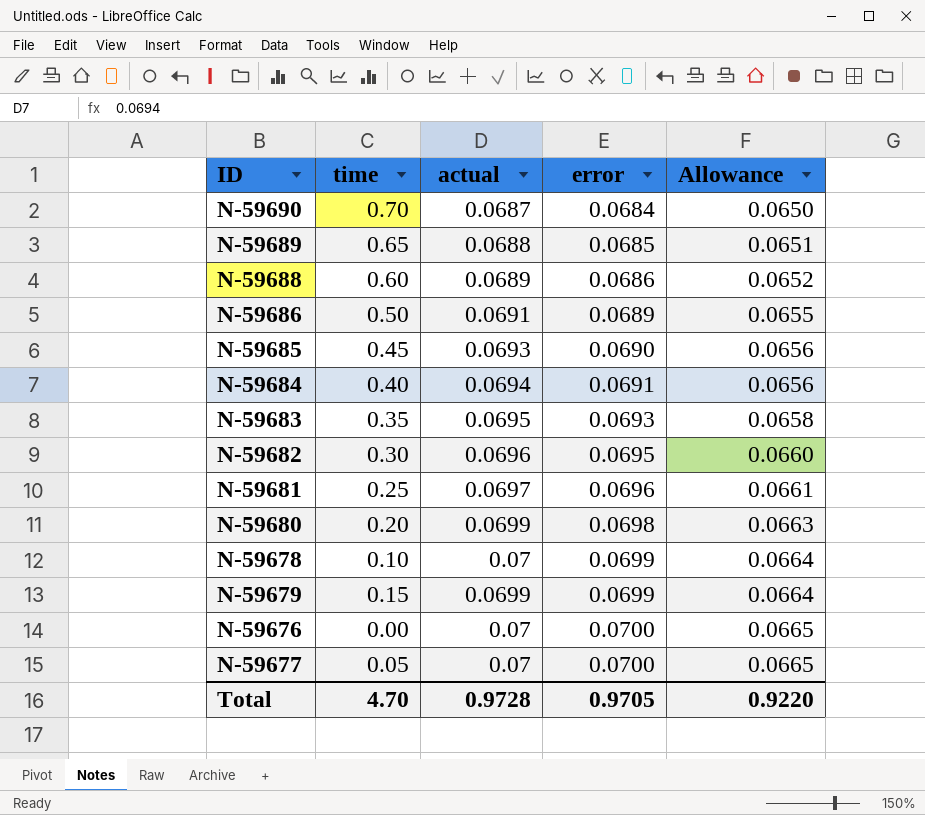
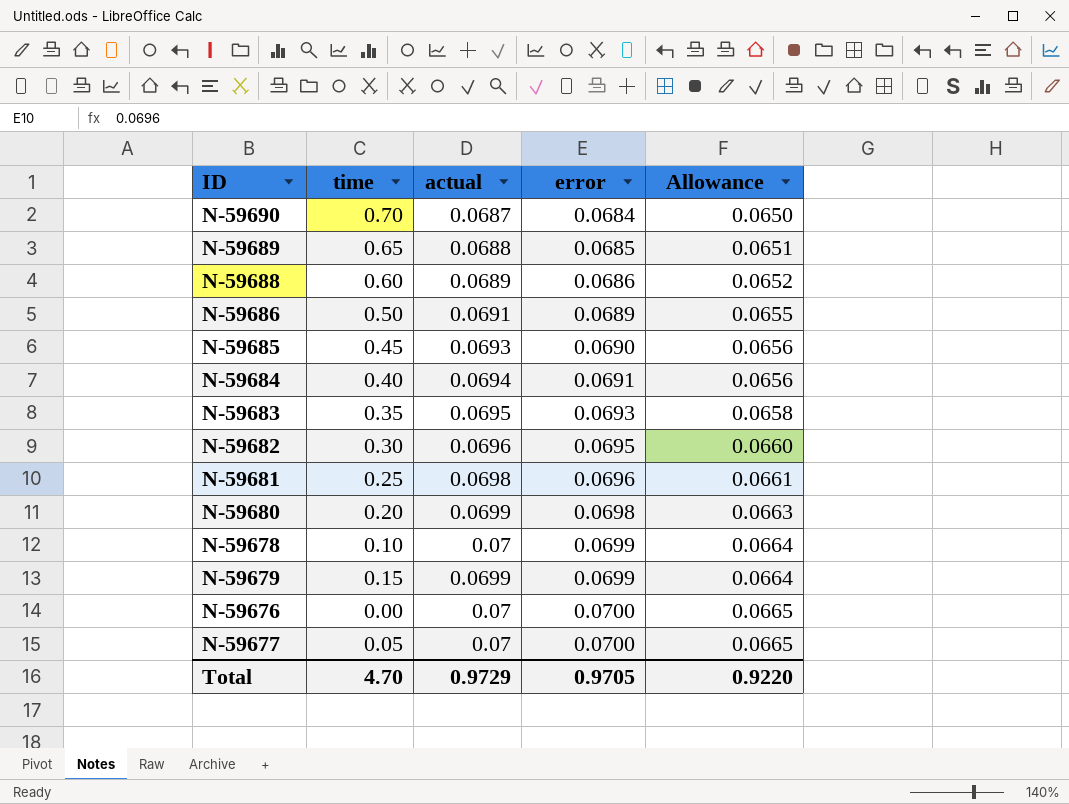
N-59681 | actual: 0.0697 -> 0.0698
Total | actual: 0.9728 -> 0.9729

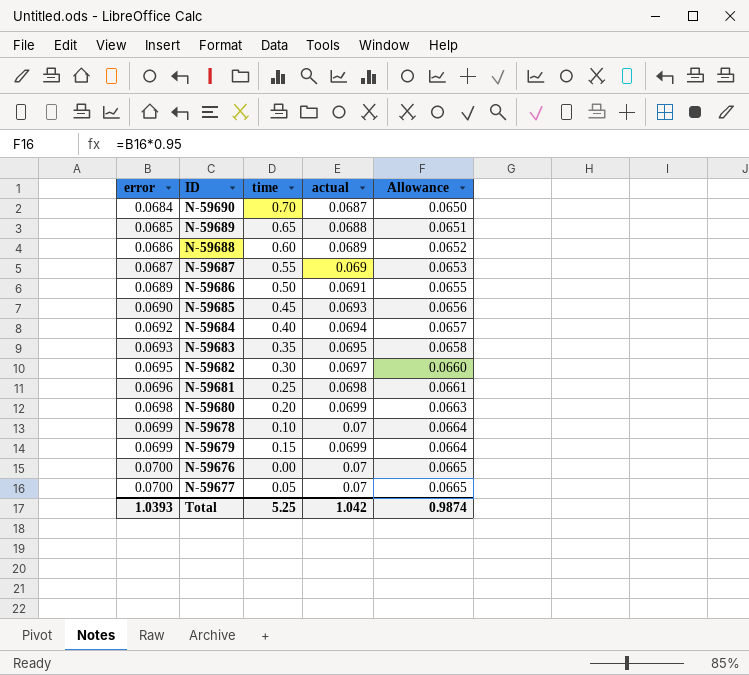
column error | position: 4 -> 1
row N-59687: none -> 0.0687 | 0.55 | 0.069 | 0.0653
N-59684 | error: 0.0691 -> 0.0692
N-59684 | Allowance: 0.0656 -> 0.0657
N-59682 | actual: 0.0696 -> 0.0697
Total | error: 0.9705 -> 1.0393
Total | time: 4.70 -> 5.25
Total | actual: 0.9729 -> 1.042
Total | Allowance: 0.9220 -> 0.9874

